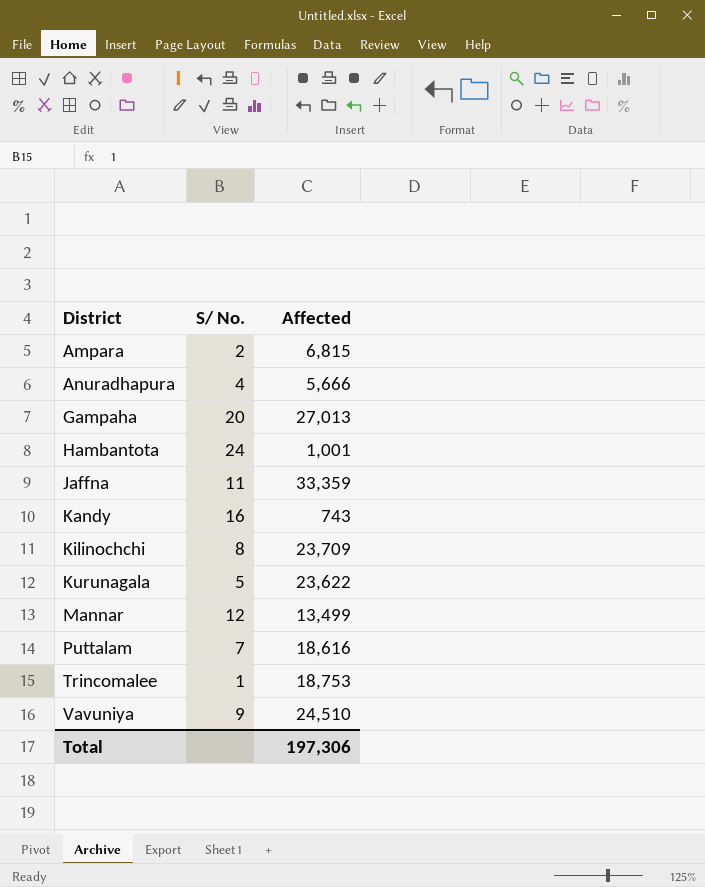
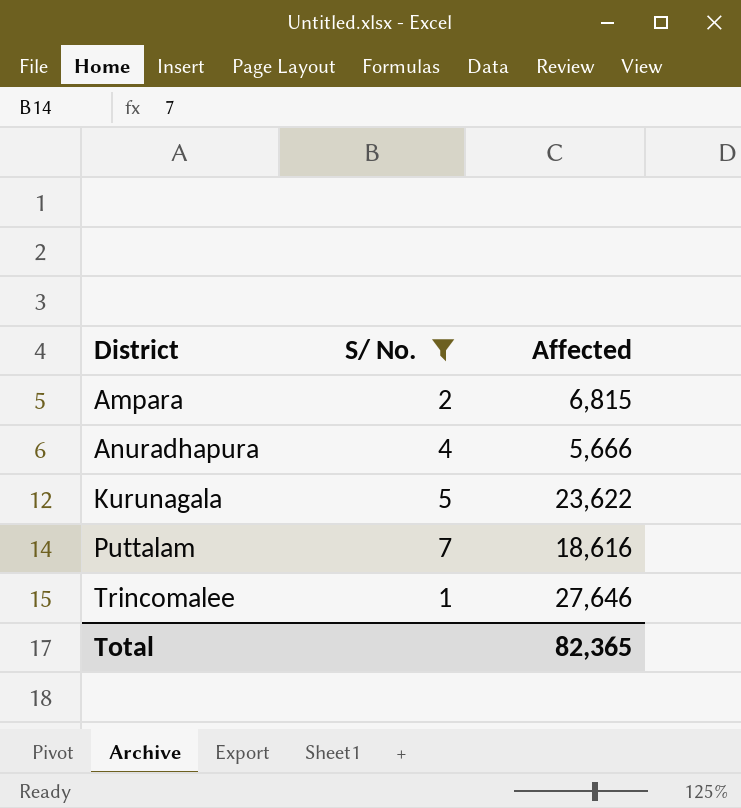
filter: none -> S/ No. <= 7
Trincomalee | Affected: 18,753 -> 27,646
Total | Affected: 197,306 -> 82,365

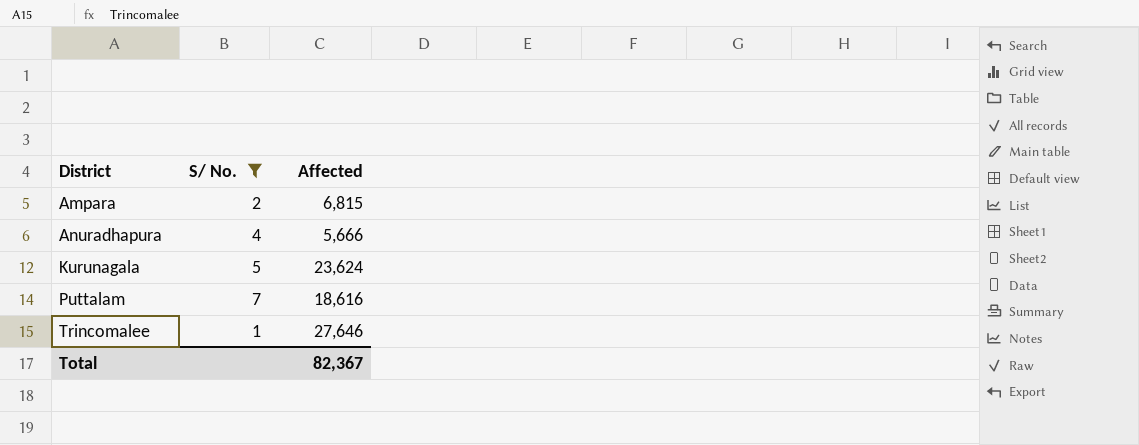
Kurunagala | Affected: 23,622 -> 23,624
Total | Affected: 82,365 -> 82,367

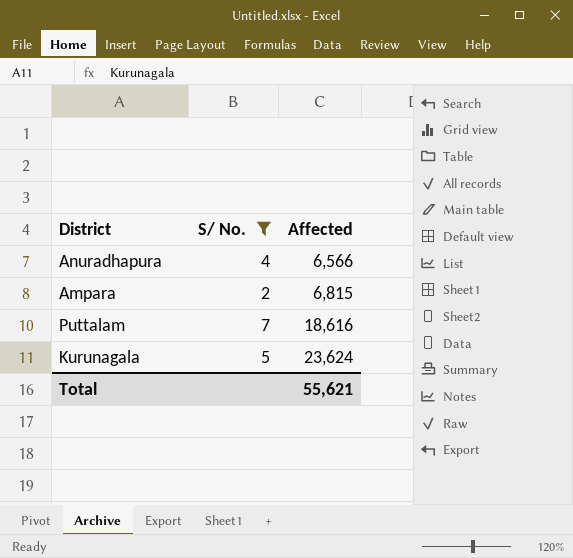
row order: District ascending -> Affected ascending
row Trincomalee: 1 | 27,646 -> none
Anuradhapura | Affected: 5,666 -> 6,566
Total | Affected: 82,367 -> 55,621

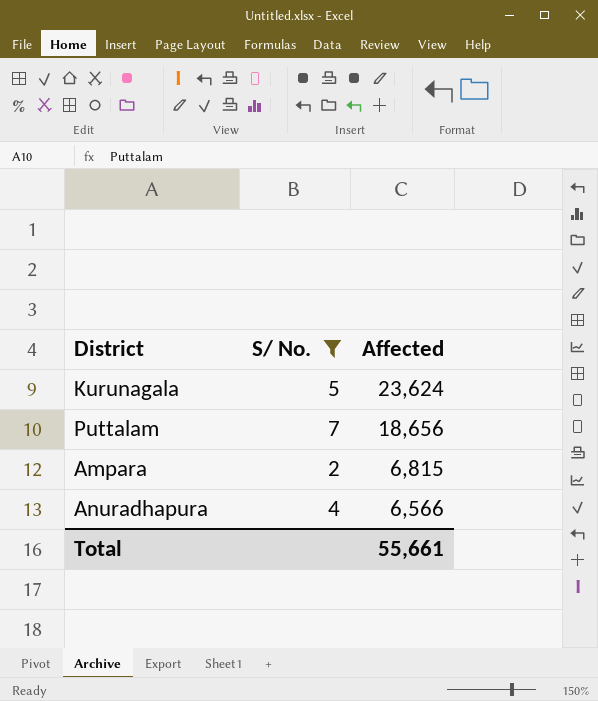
row order: Affected ascending -> Affected descending
Puttalam | Affected: 18,616 -> 18,656
Total | Affected: 55,621 -> 55,661

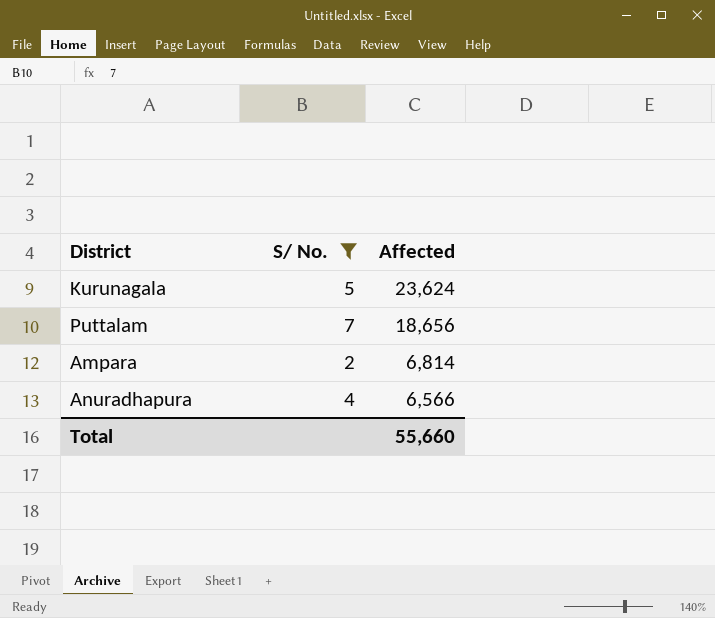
Ampara | Affected: 6,815 -> 6,814
Total | Affected: 55,661 -> 55,660

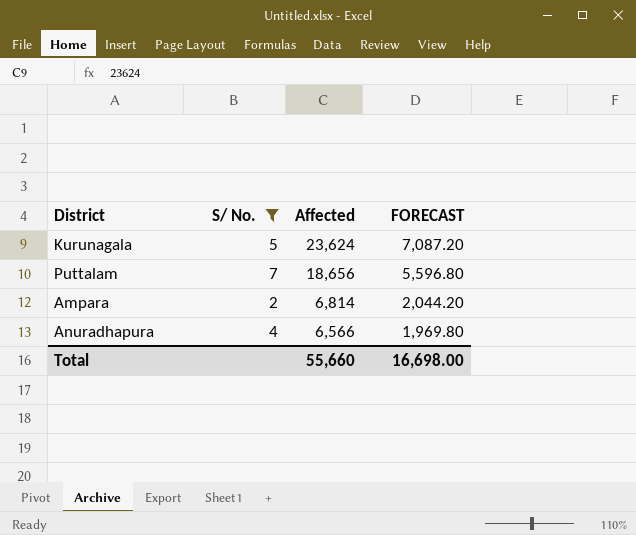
column FORECAST | formula: none -> [Affected] * 0.3

